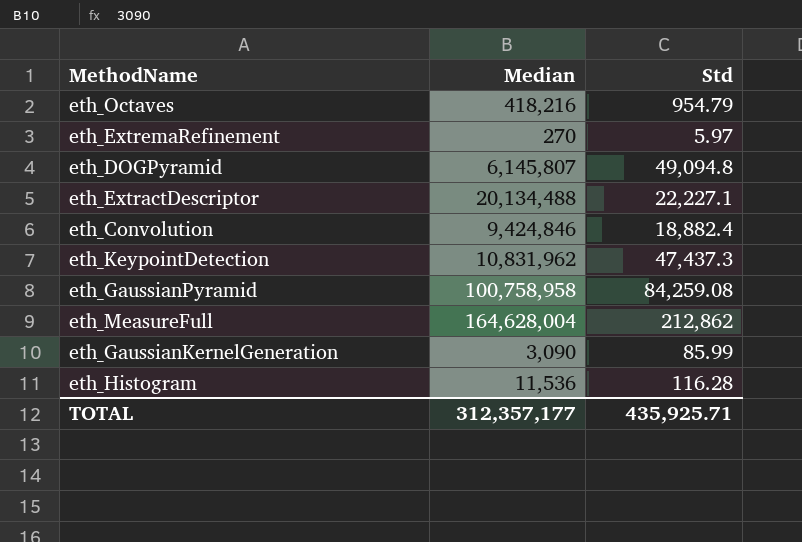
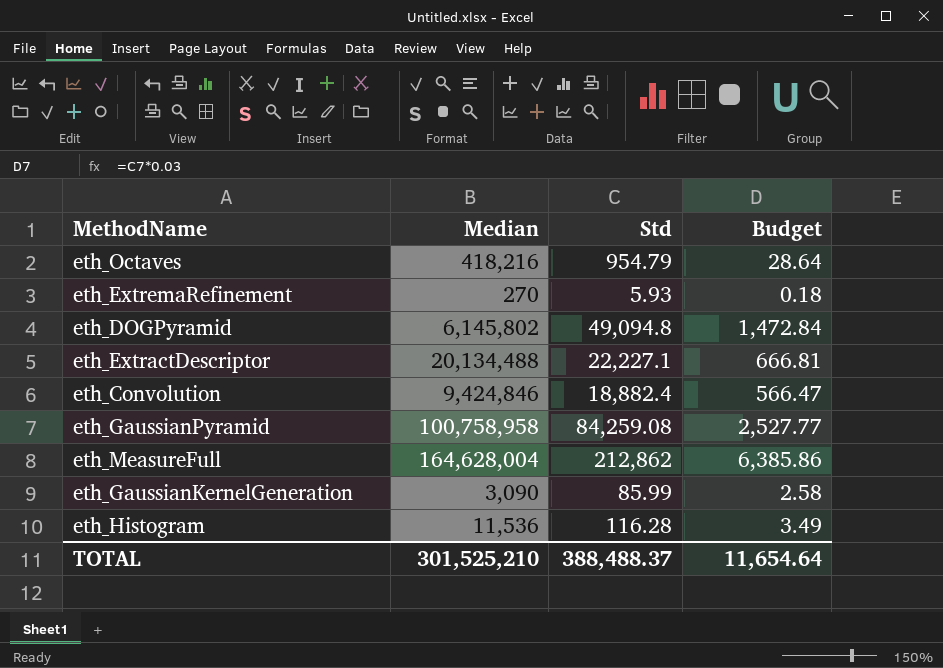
column Budget | formula: none -> [Std] * 0.03
row eth_KeypointDetection: 10,831,962 | 47,437.3 -> none
eth_ExtremaRefinement | Std: 5.97 -> 5.93
eth_DOGPyramid | Median: 6,145,807 -> 6,145,802
TOTAL | Median: 312,357,177 -> 301,525,210
TOTAL | Std: 435,925.71 -> 388,488.37

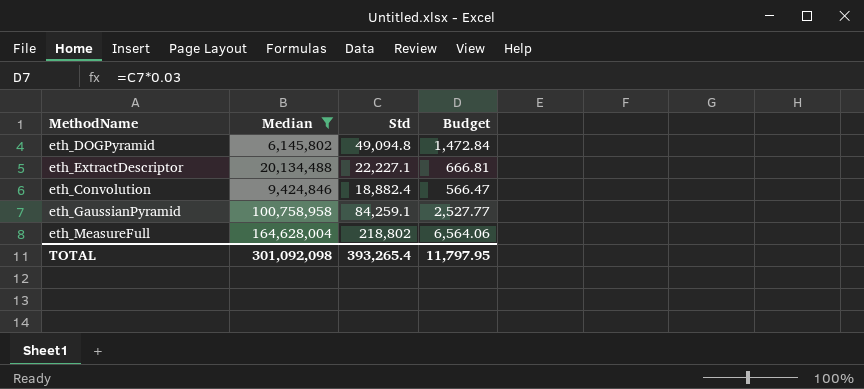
filter: none -> Median >= 6,145,802
eth_GaussianPyramid | Std: 84,259.08 -> 84,259.1
eth_MeasureFull | Std: 212,862 -> 218,802
eth_MeasureFull | Budget: 6,385.86 -> 6,564.06
TOTAL | Median: 301,525,210 -> 301,092,098
TOTAL | Std: 388,488.37 -> 393,265.4
TOTAL | Budget: 11,654.64 -> 11,797.95

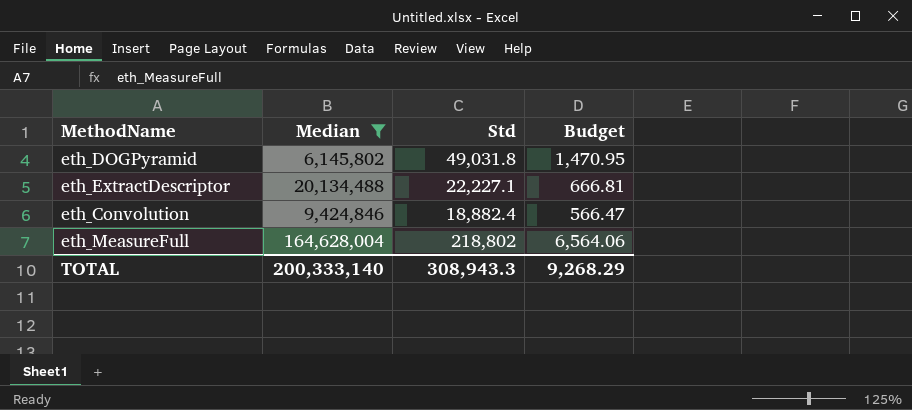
row eth_GaussianPyramid: 100,758,958 | 84,259.1 | 2,527.77 -> none
eth_DOGPyramid | Std: 49,094.8 -> 49,031.8
eth_DOGPyramid | Budget: 1,472.84 -> 1,470.95
TOTAL | Median: 301,092,098 -> 200,333,140
TOTAL | Std: 393,265.4 -> 308,943.3
TOTAL | Budget: 11,797.95 -> 9,268.29

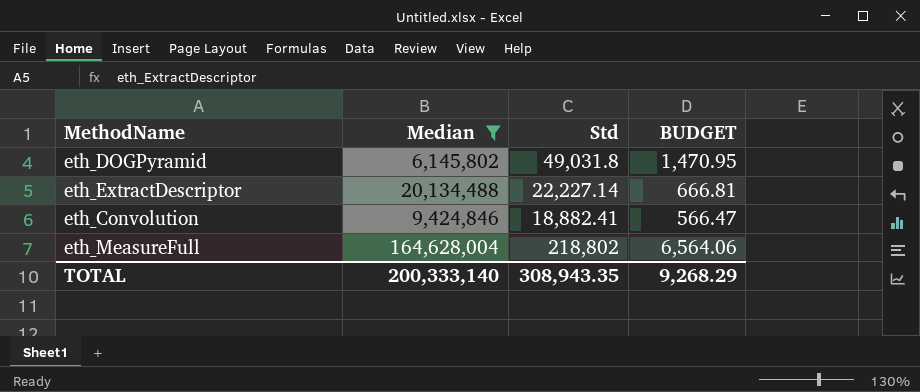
column name: Budget -> BUDGET
eth_ExtractDescriptor | Std: 22,227.1 -> 22,227.14
eth_Convolution | Std: 18,882.4 -> 18,882.41
TOTAL | Std: 308,943.3 -> 308,943.35

